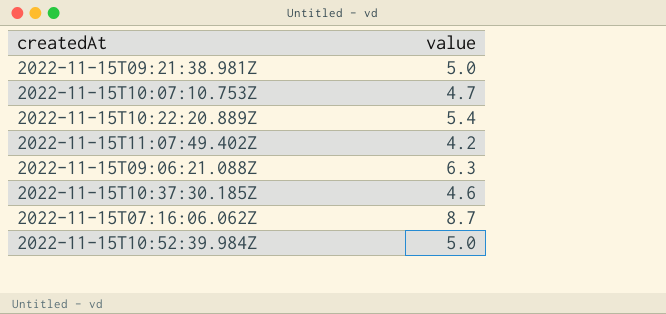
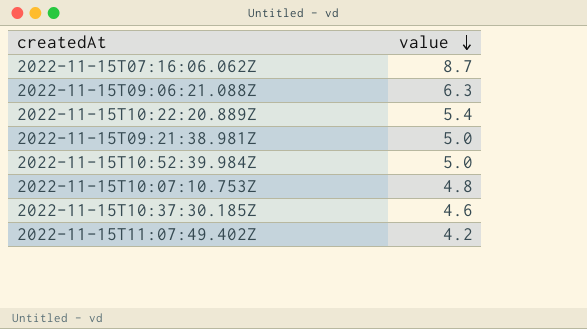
row order: none -> value descending
2022-11-15T10:07:10.753Z | value: 4.7 -> 4.8

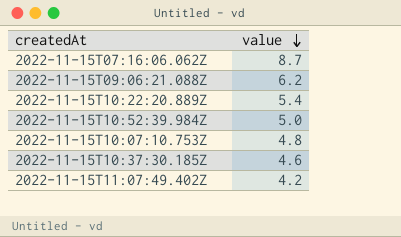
row 2022-11-15T09:21:38.981Z: 5.0 -> none
2022-11-15T09:06:21.088Z | value: 6.3 -> 6.2

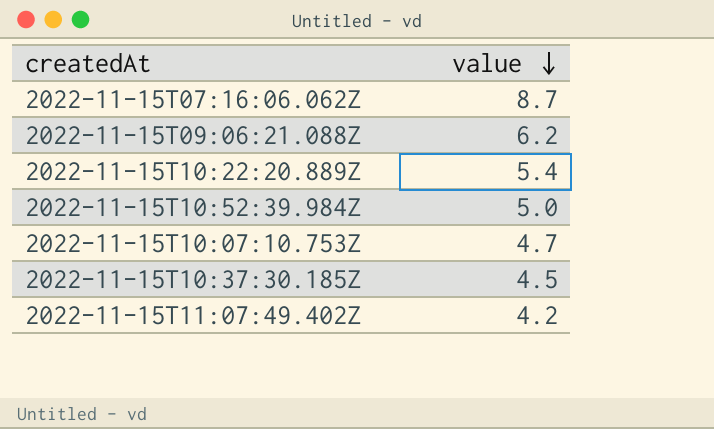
2022-11-15T10:07:10.753Z | value: 4.8 -> 4.7
2022-11-15T10:37:30.185Z | value: 4.6 -> 4.5

